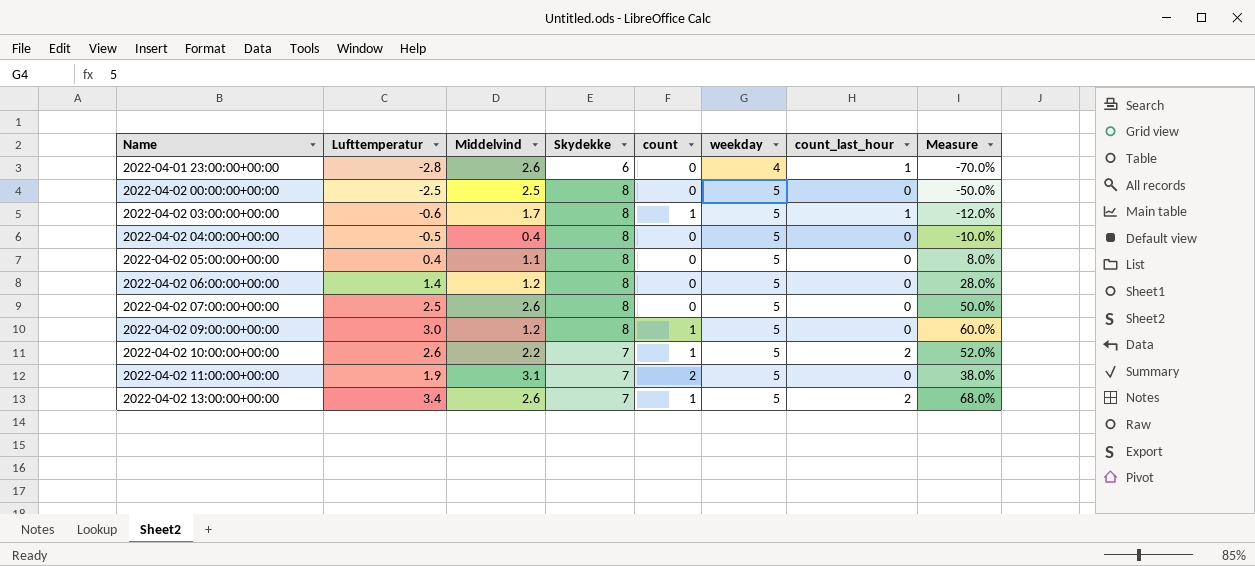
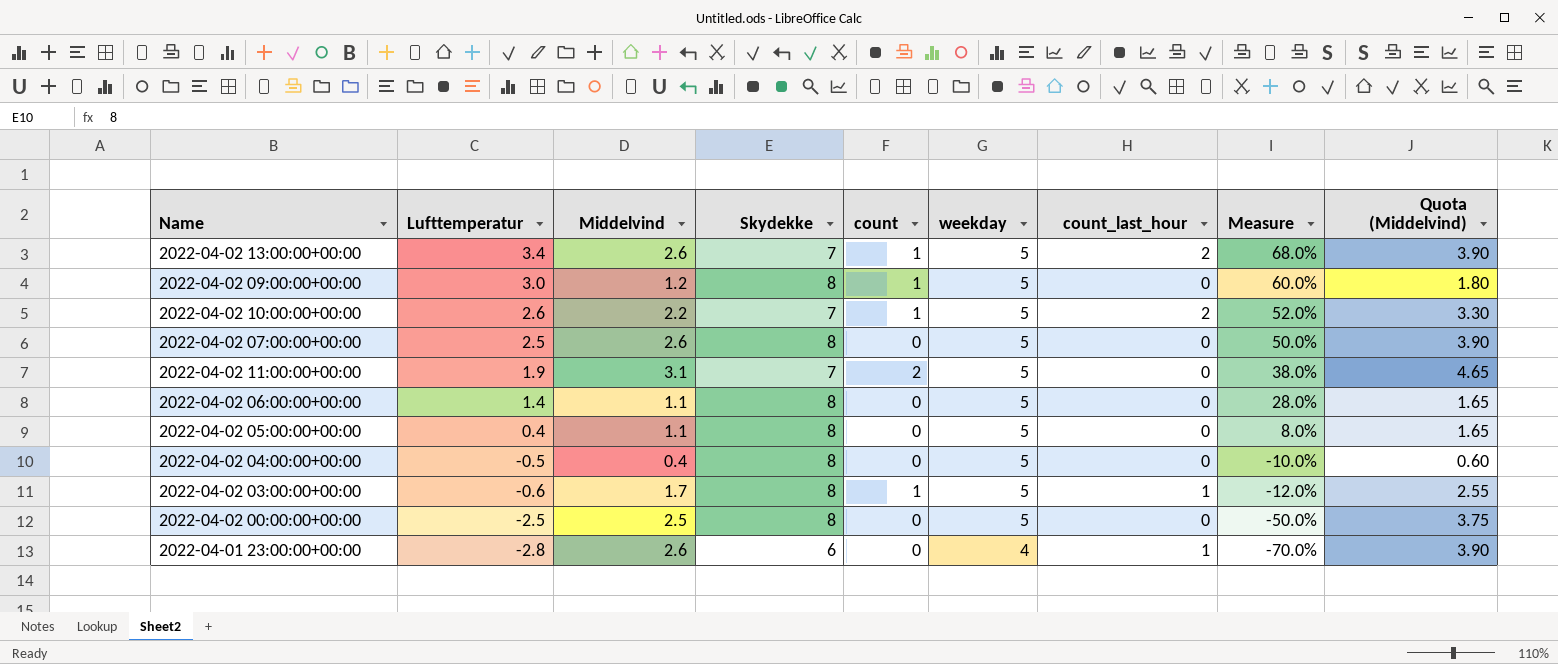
row order: Name ascending -> Lufttemperatur descending
column Quota (Middelvind) | formula: none -> [Middelvind] * 1.5
2022-04-02 06:00:00+00:00 | Middelvind: 1.2 -> 1.1

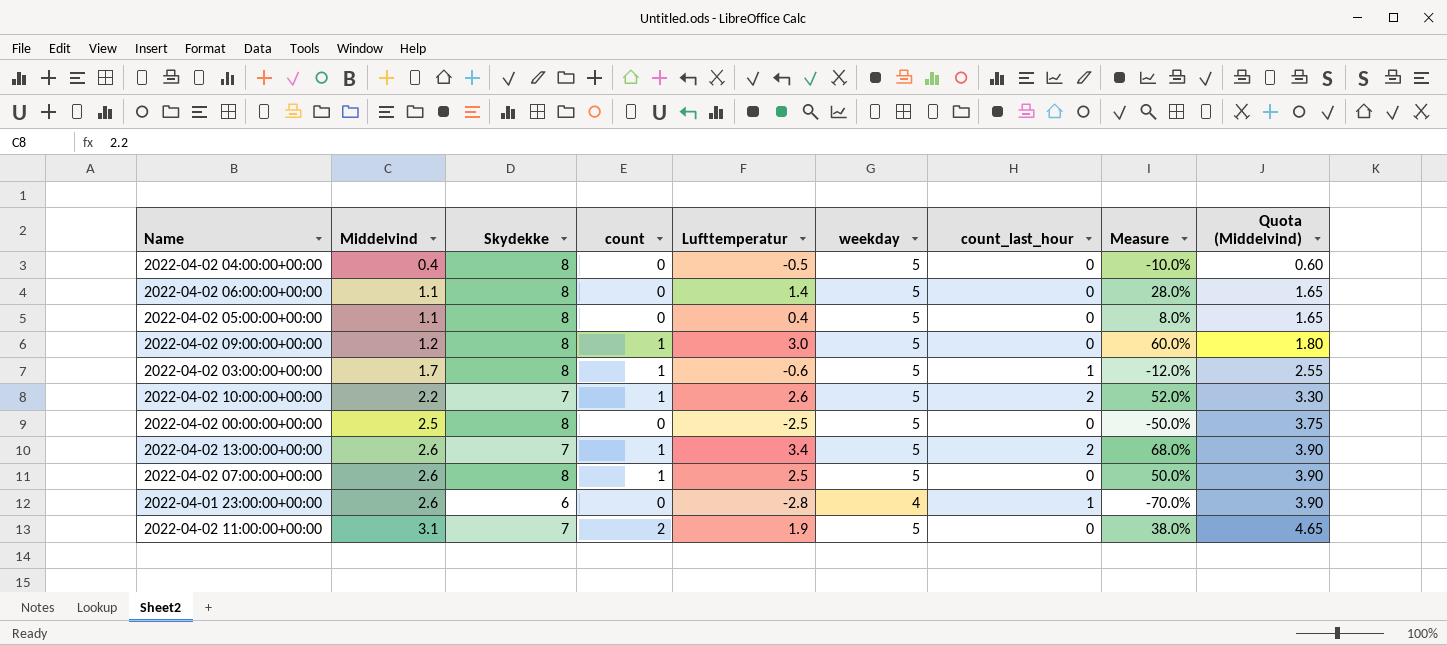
row order: Lufttemperatur descending -> Middelvind ascending
column Lufttemperatur | position: 2 -> 5
2022-04-02 07:00:00+00:00 | count: 0 -> 1

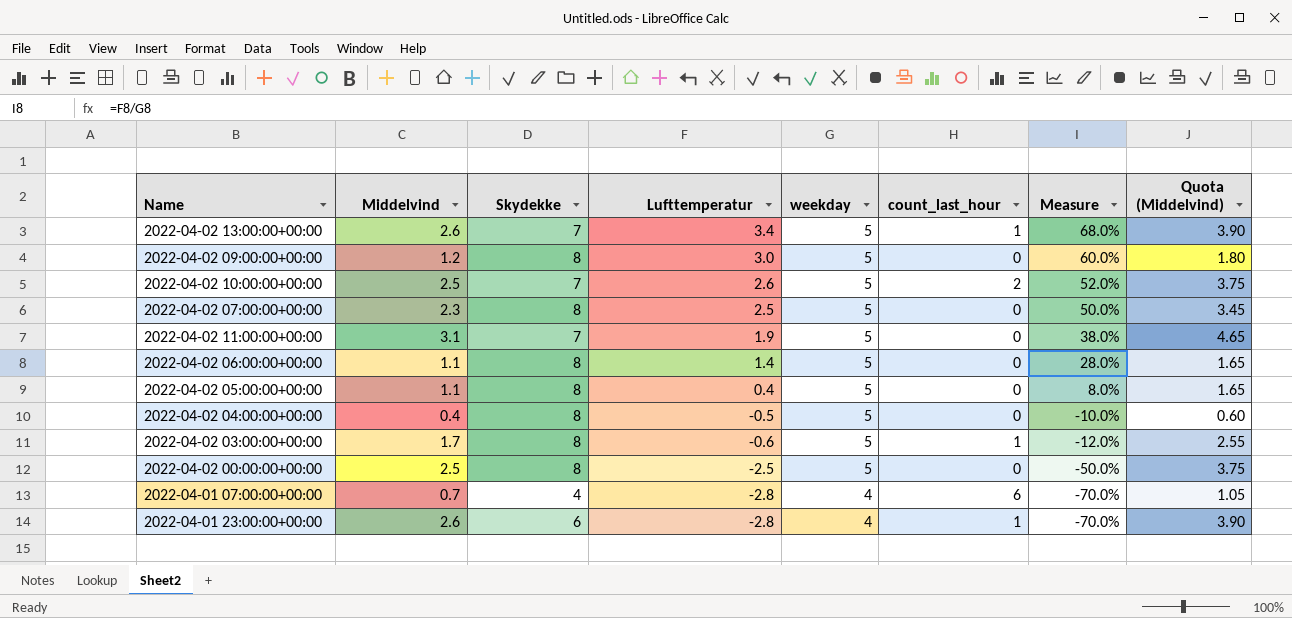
row order: Middelvind ascending -> Lufttemperatur descending
column count | position: 4 -> none
2022-04-02 13:00:00+00:00 | count_last_hour: 2 -> 1
2022-04-02 10:00:00+00:00 | Middelvind: 2.2 -> 2.5
2022-04-02 10:00:00+00:00 | Quota (Middelvind): 3.30 -> 3.75
2022-04-02 07:00:00+00:00 | Middelvind: 2.6 -> 2.3
2022-04-02 07:00:00+00:00 | Quota (Middelvind): 3.90 -> 3.45
row 2022-04-01 07:00:00+00:00: none -> 0.7 | 4 | -2.8 | 4 | 6 | -70.0% | 1.05

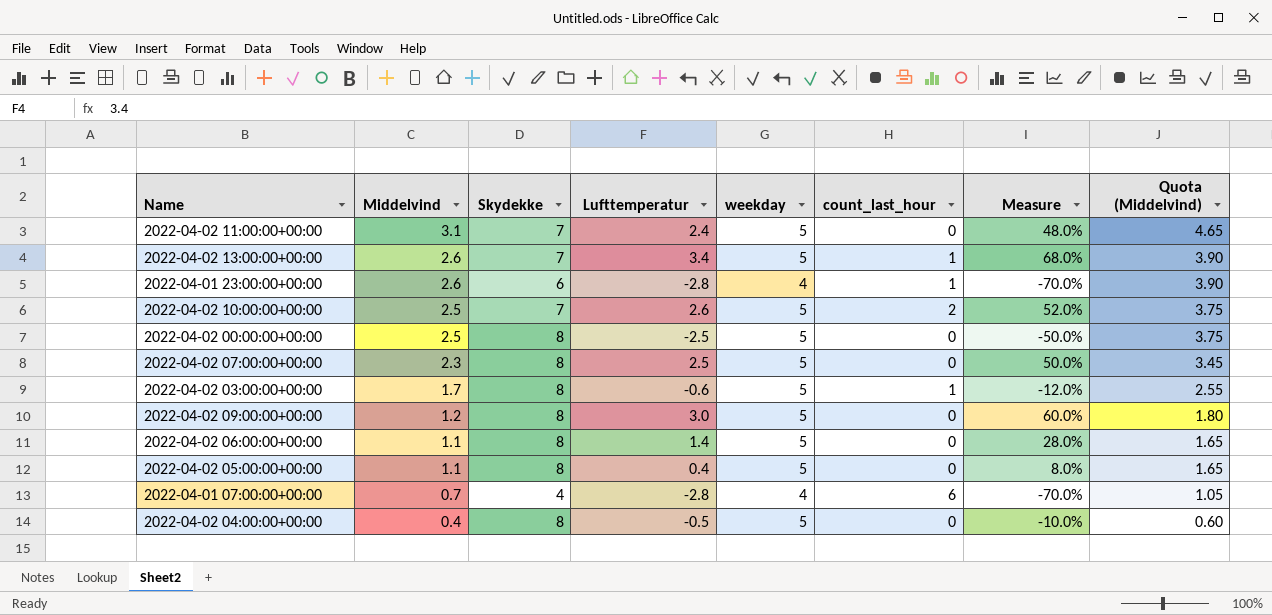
row order: Lufttemperatur descending -> Middelvind descending
2022-04-02 11:00:00+00:00 | Lufttemperatur: 1.9 -> 2.4
2022-04-02 11:00:00+00:00 | Measure: 38.0% -> 48.0%

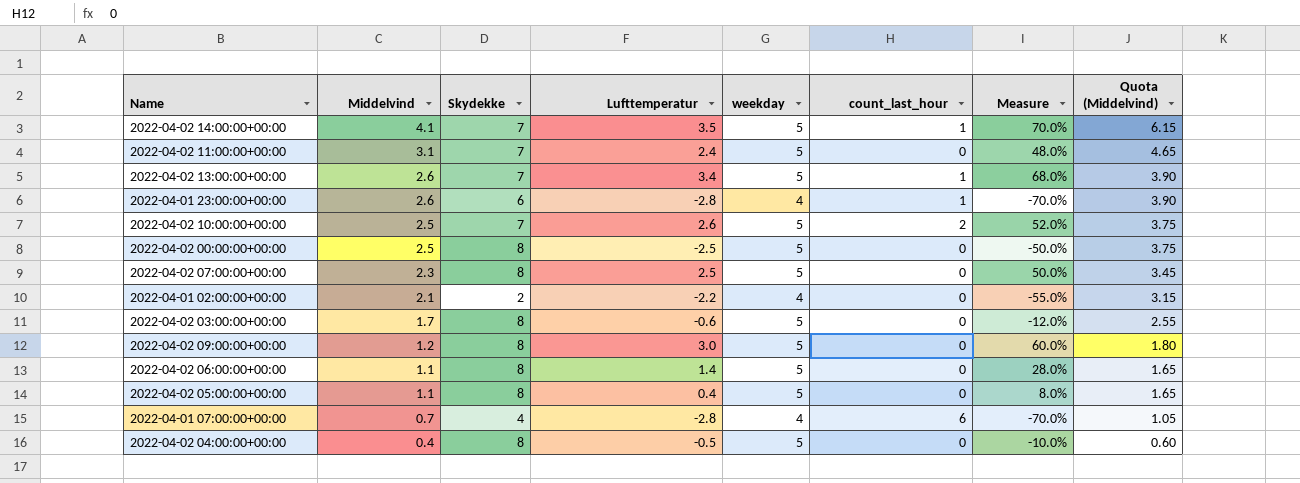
row 2022-04-02 14:00:00+00:00: none -> 4.1 | 7 | 3.5 | 5 | 1 | 70.0% | 6.15
row 2022-04-01 02:00:00+00:00: none -> 2.1 | 2 | -2.2 | 4 | 0 | -55.0% | 3.15
2022-04-02 03:00:00+00:00 | count_last_hour: 1 -> 0

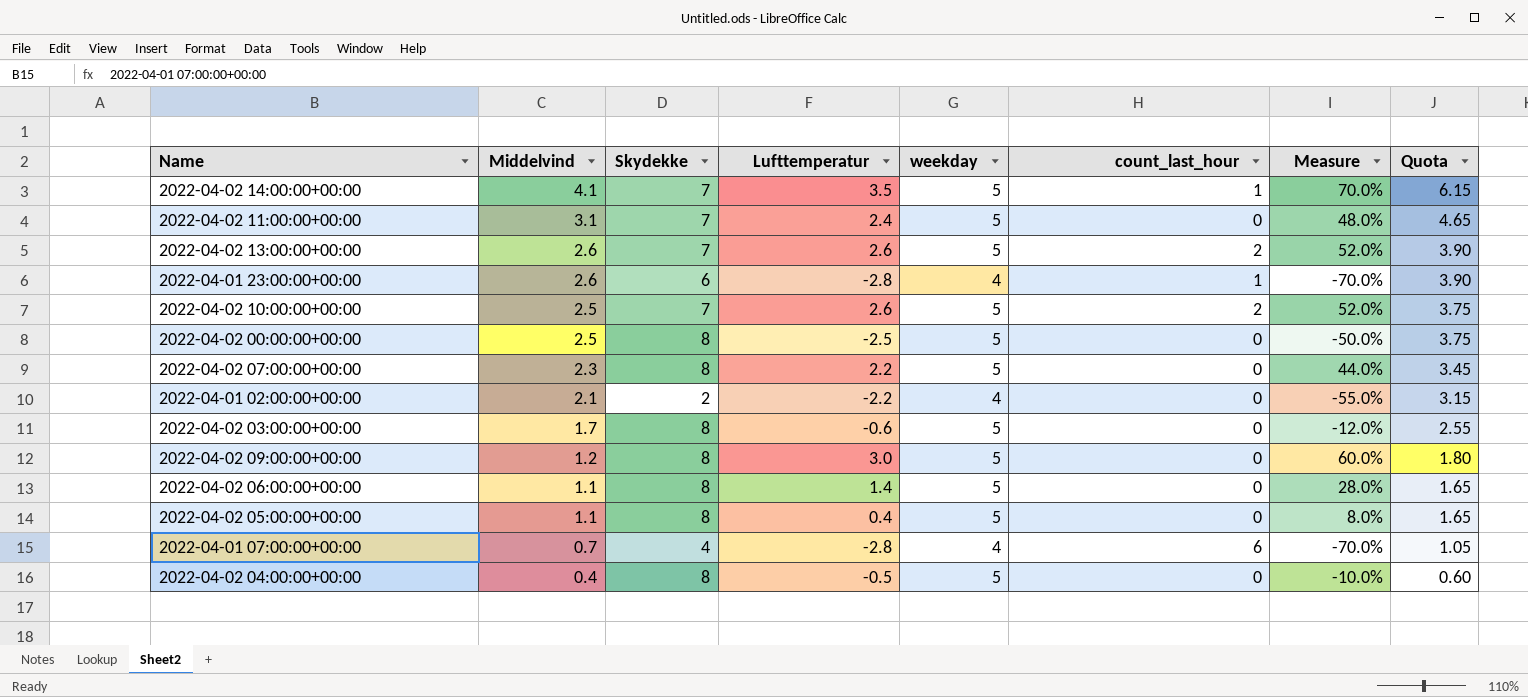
column name: Quota (Middelvind) -> Quota
2022-04-02 13:00:00+00:00 | Lufttemperatur: 3.4 -> 2.6
2022-04-02 13:00:00+00:00 | count_last_hour: 1 -> 2
2022-04-02 13:00:00+00:00 | Measure: 68.0% -> 52.0%
2022-04-02 07:00:00+00:00 | Lufttemperatur: 2.5 -> 2.2
2022-04-02 07:00:00+00:00 | Measure: 50.0% -> 44.0%

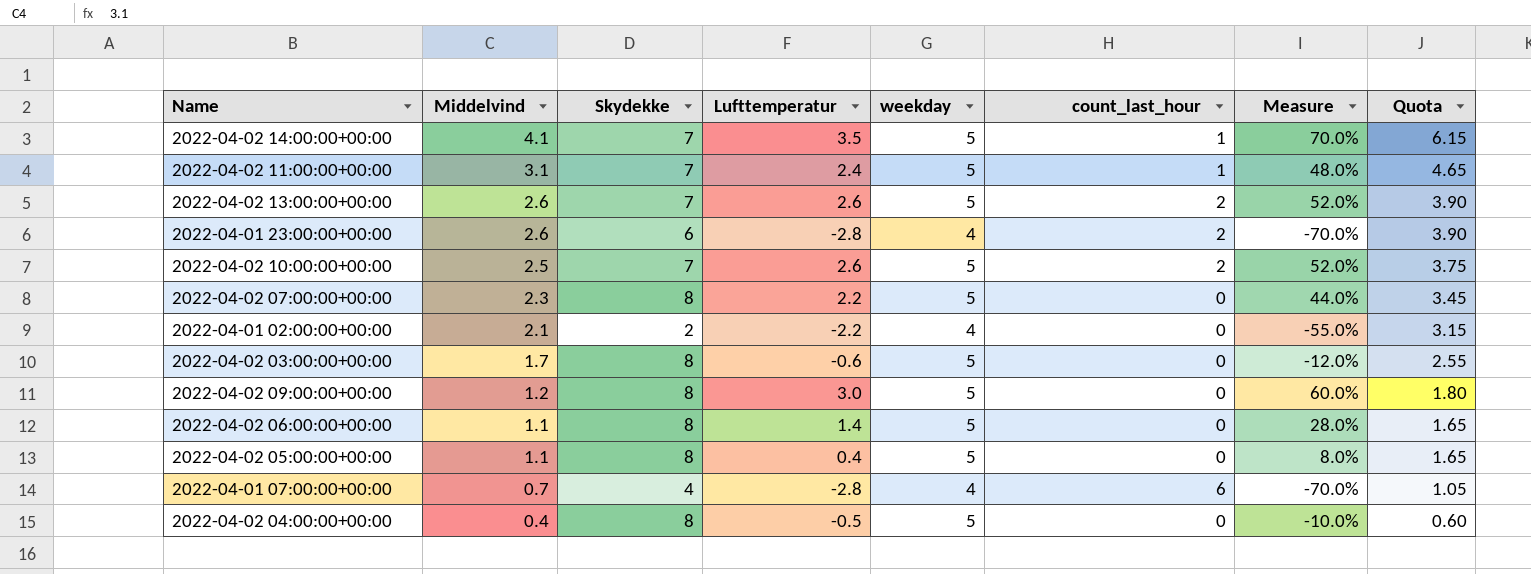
row 2022-04-02 00:00:00+00:00: 2.5 | 8 | -2.5 | 5 | 0 | -50.0% | 3.75 -> none
2022-04-02 11:00:00+00:00 | count_last_hour: 0 -> 1
2022-04-01 23:00:00+00:00 | count_last_hour: 1 -> 2

